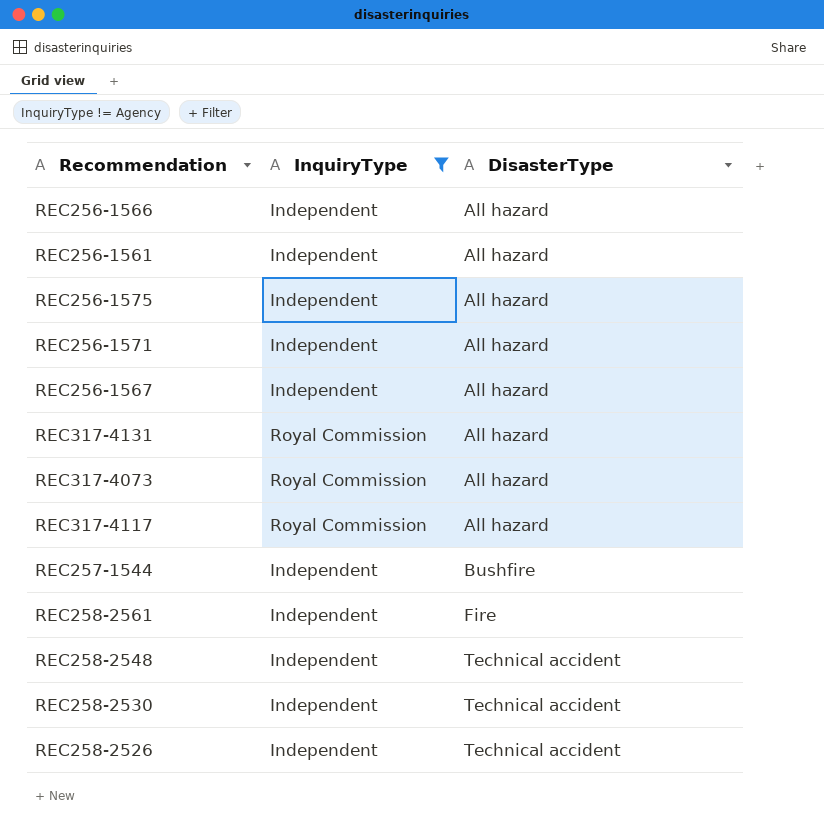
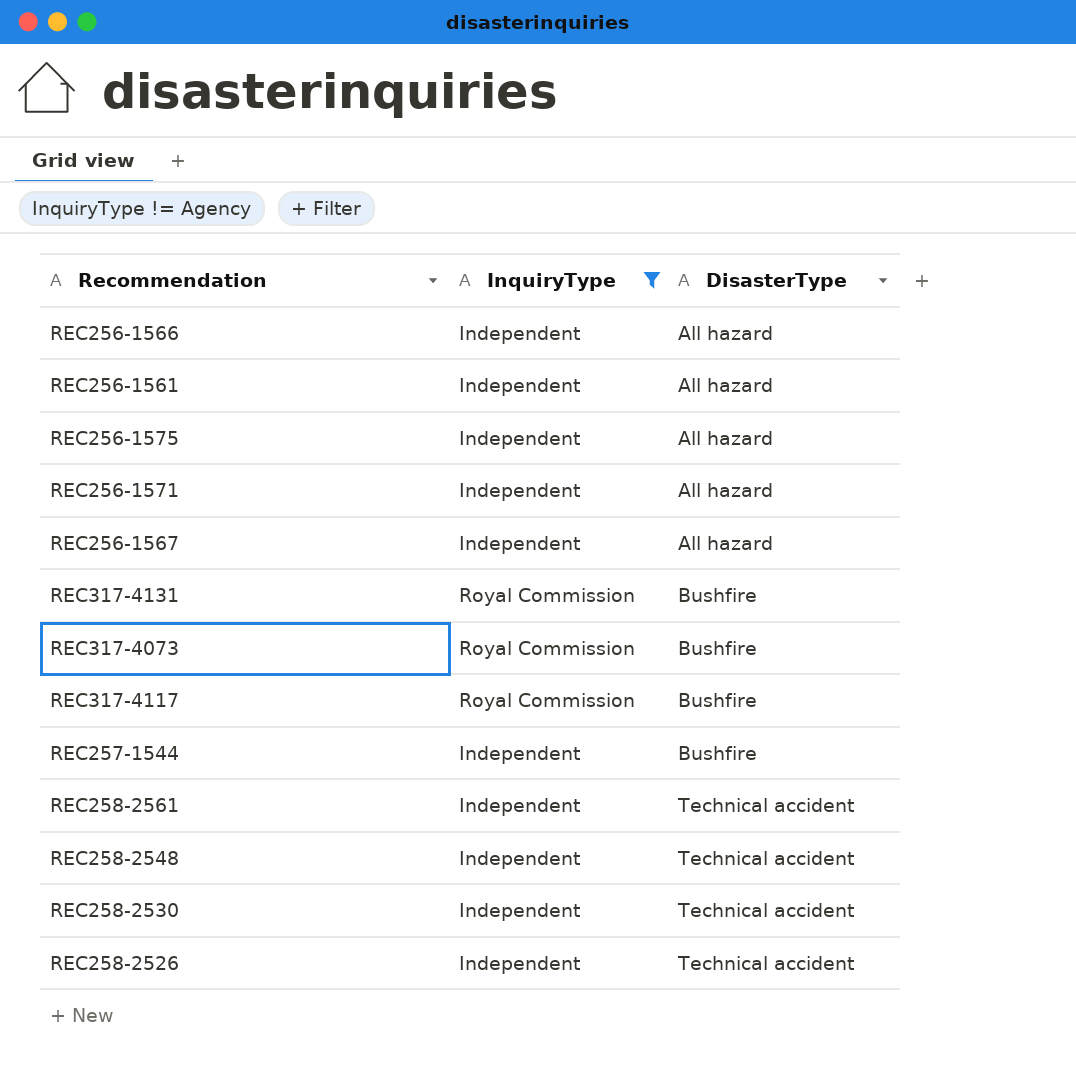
REC317-4131 | DisasterType: All hazard -> Bushfire
REC317-4073 | DisasterType: All hazard -> Bushfire
REC317-4117 | DisasterType: All hazard -> Bushfire
REC258-2561 | DisasterType: Fire -> Technical accident

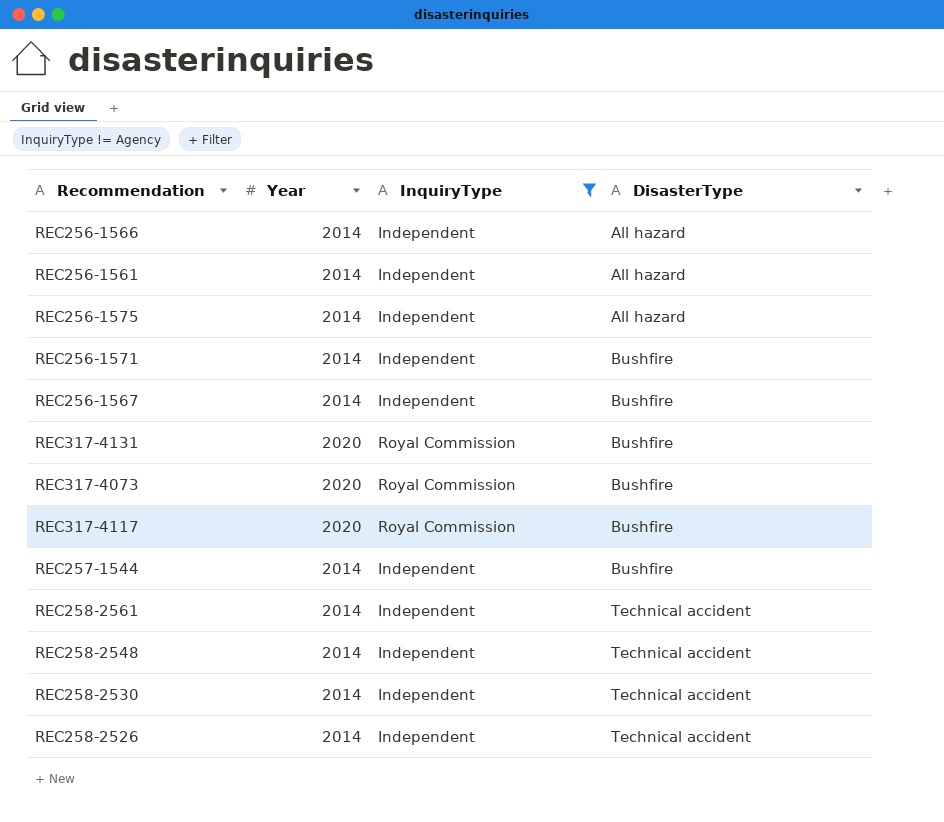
column Year | position: none -> 2
REC256-1571 | DisasterType: All hazard -> Bushfire
REC256-1567 | DisasterType: All hazard -> Bushfire

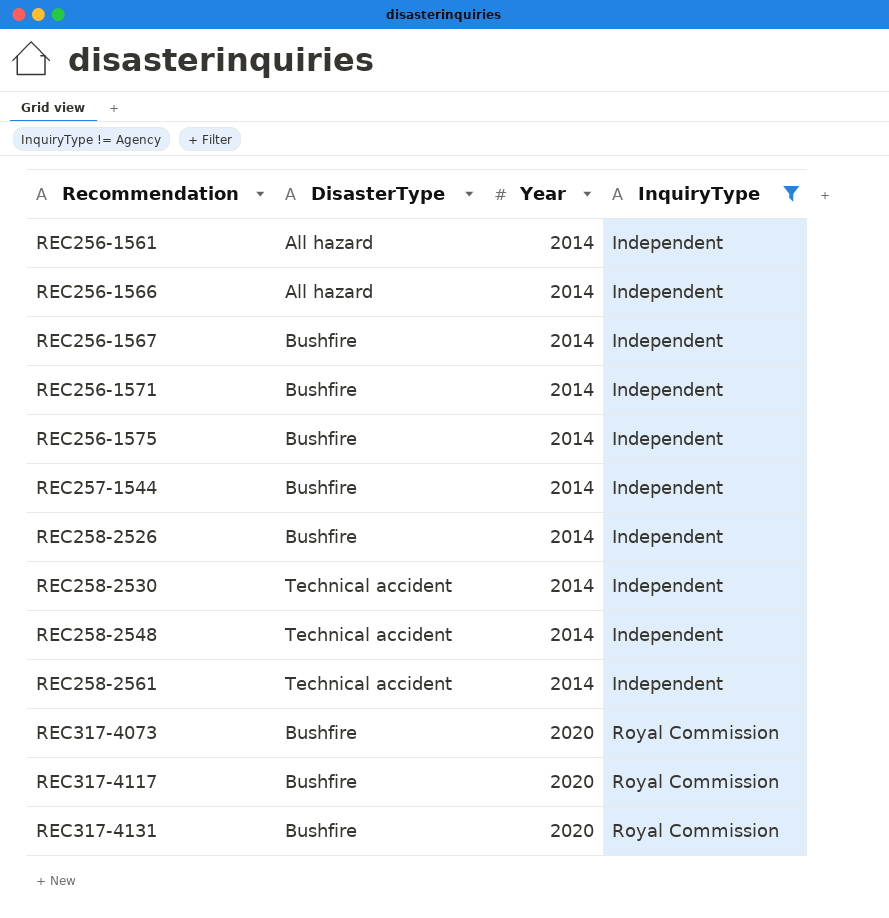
row order: DisasterType ascending -> Recommendation ascending
column DisasterType | position: 4 -> 2
REC256-1575 | DisasterType: All hazard -> Bushfire
REC258-2526 | DisasterType: Technical accident -> Bushfire

